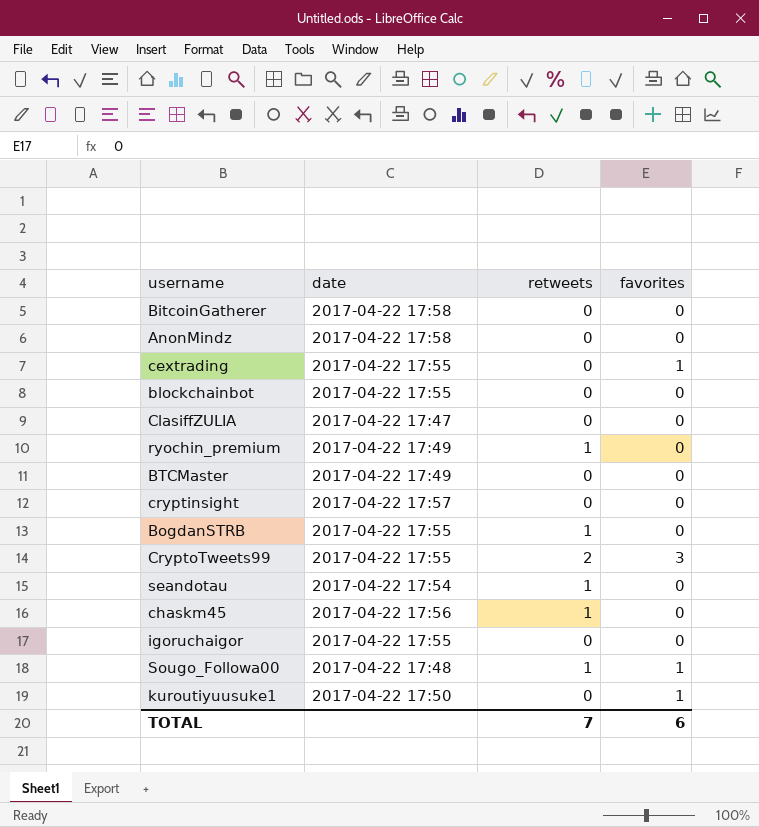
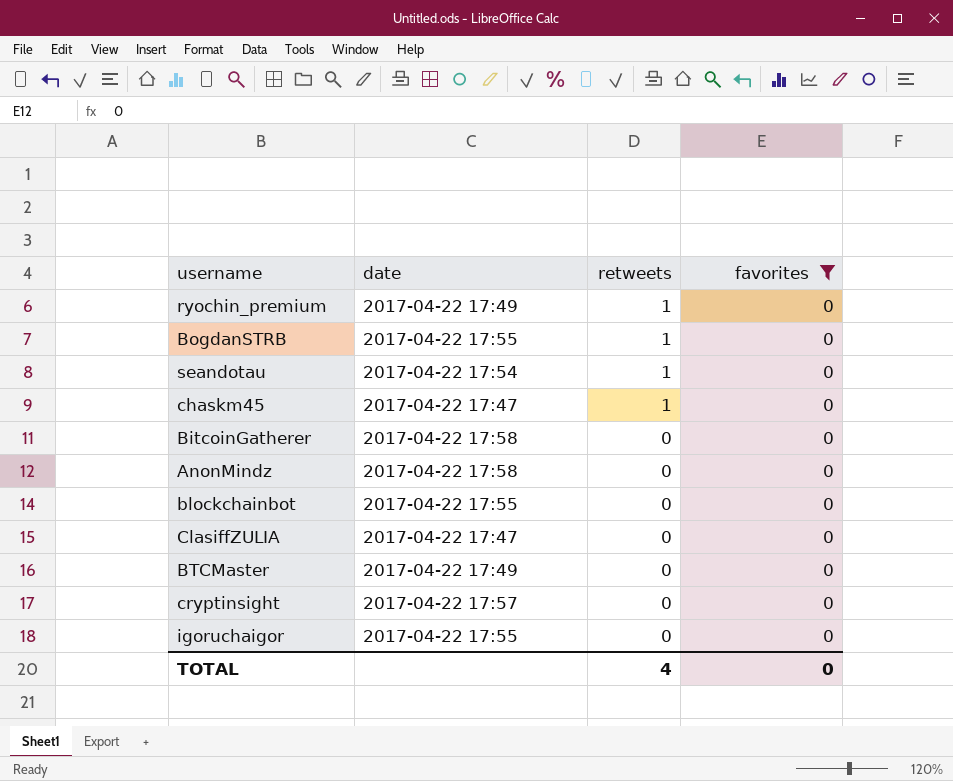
filter: none -> favorites = 0
row order: none -> retweets descending
chaskm45 | date: 2017-04-22 17:56 -> 2017-04-22 17:47
TOTAL | retweets: 7 -> 4
TOTAL | favorites: 6 -> 0

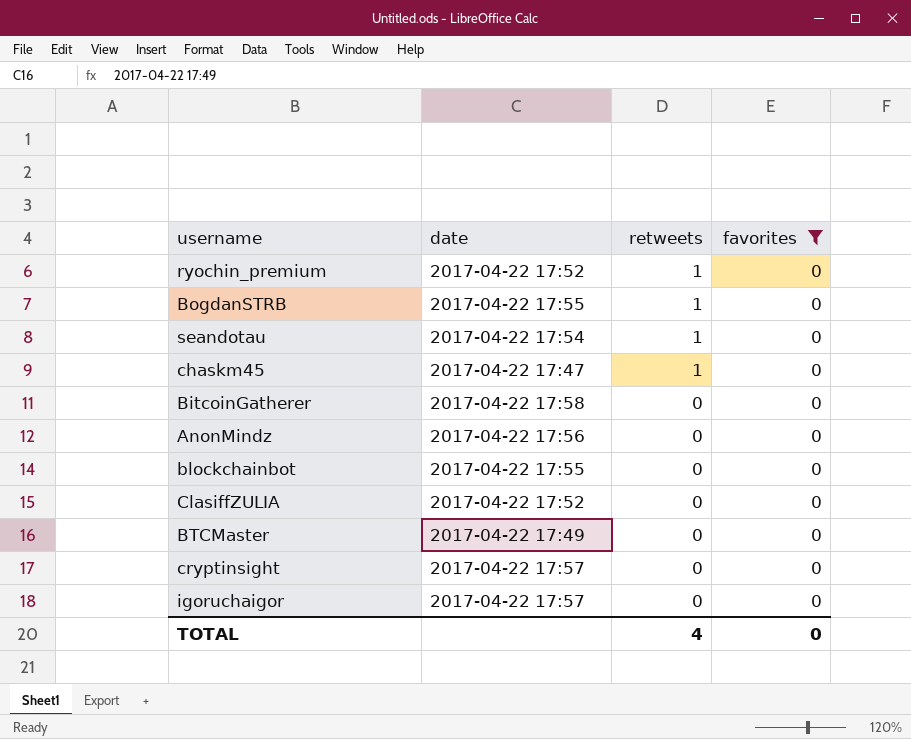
ryochin_premium | date: 2017-04-22 17:49 -> 2017-04-22 17:52
AnonMindz | date: 2017-04-22 17:58 -> 2017-04-22 17:56
ClasiffZULIA | date: 2017-04-22 17:47 -> 2017-04-22 17:52
igoruchaigor | date: 2017-04-22 17:55 -> 2017-04-22 17:57

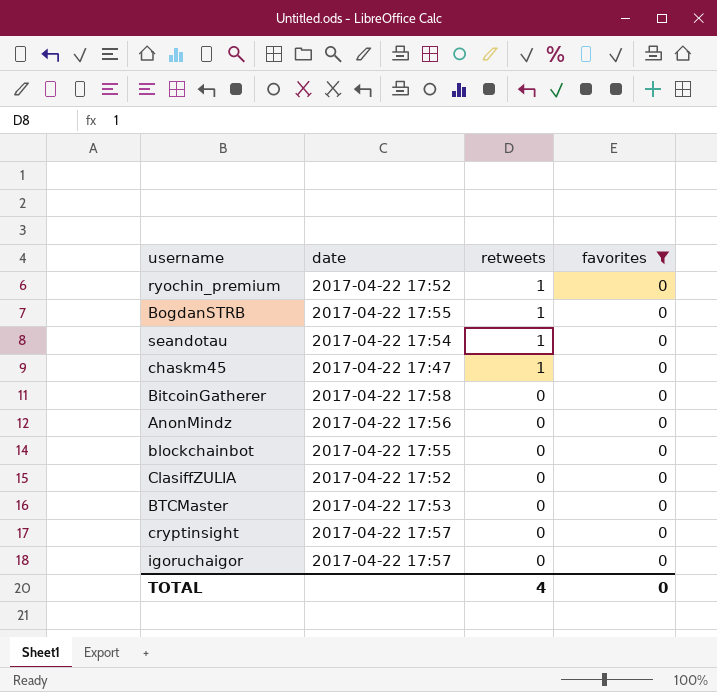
BTCMaster | date: 2017-04-22 17:49 -> 2017-04-22 17:53

